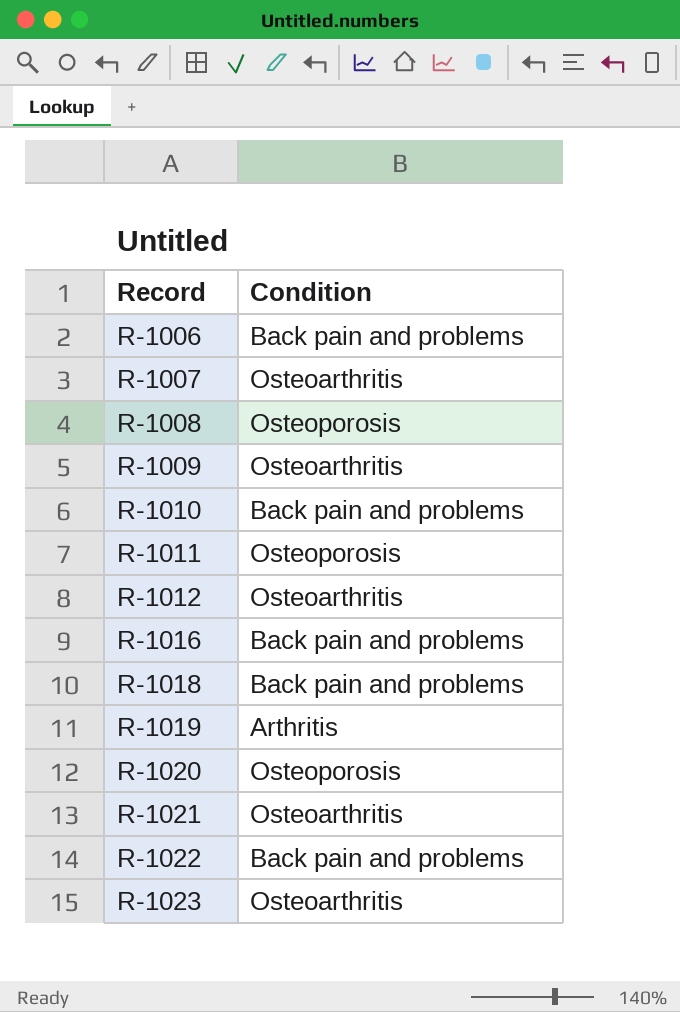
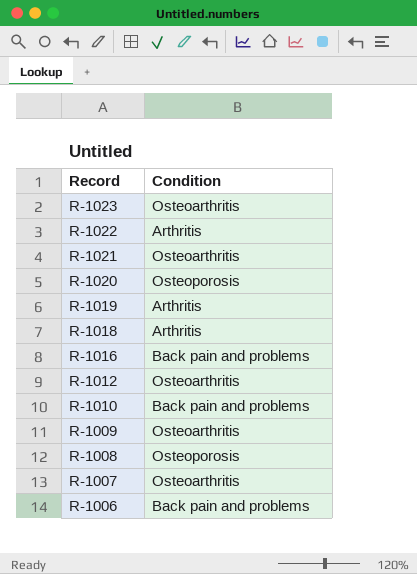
row order: Record ascending -> Record descending
row R-1011: Osteoporosis -> none
R-1022 | Condition: Back pain and problems -> Arthritis
R-1018 | Condition: Back pain and problems -> Arthritis

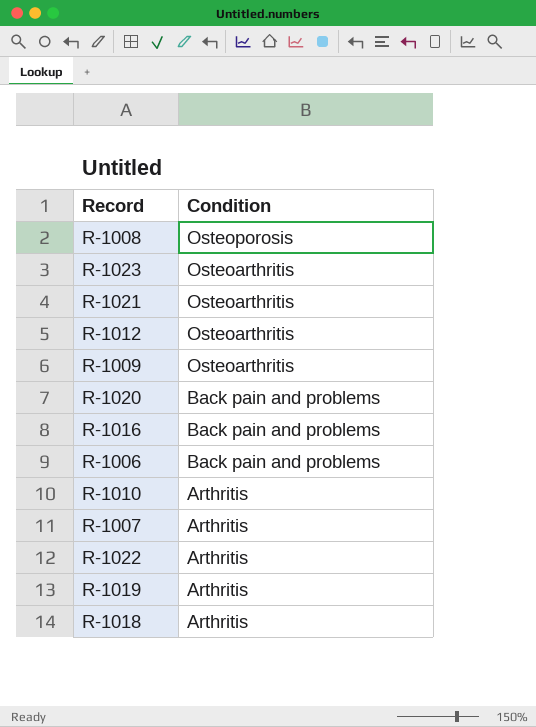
row order: Record descending -> Condition descending
R-1020 | Condition: Osteoporosis -> Back pain and problems
R-1010 | Condition: Back pain and problems -> Arthritis
R-1007 | Condition: Osteoarthritis -> Arthritis

